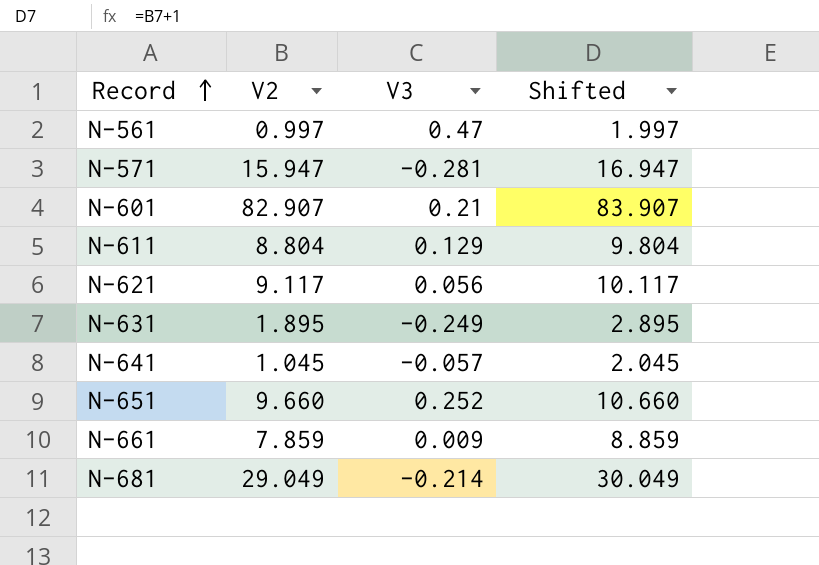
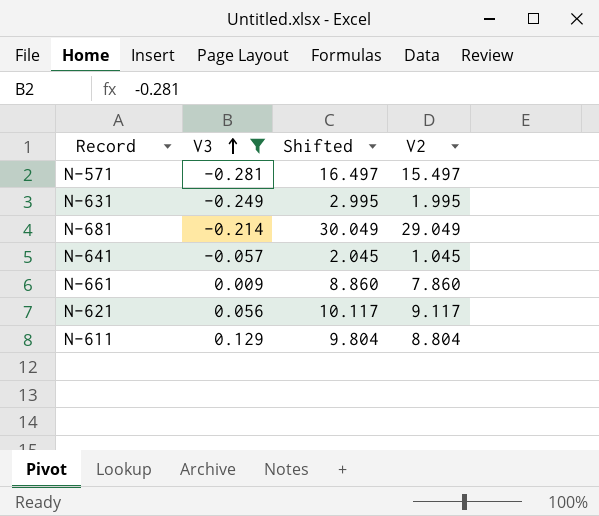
filter: none -> V3 <= 0.129
row order: Record ascending -> V3 ascending
column V2 | position: 2 -> 4
N-571 | Shifted: 16.947 -> 16.497
N-571 | V2: 15.947 -> 15.497
N-631 | Shifted: 2.895 -> 2.995
N-631 | V2: 1.895 -> 1.995
N-661 | Shifted: 8.859 -> 8.860
N-661 | V2: 7.859 -> 7.860

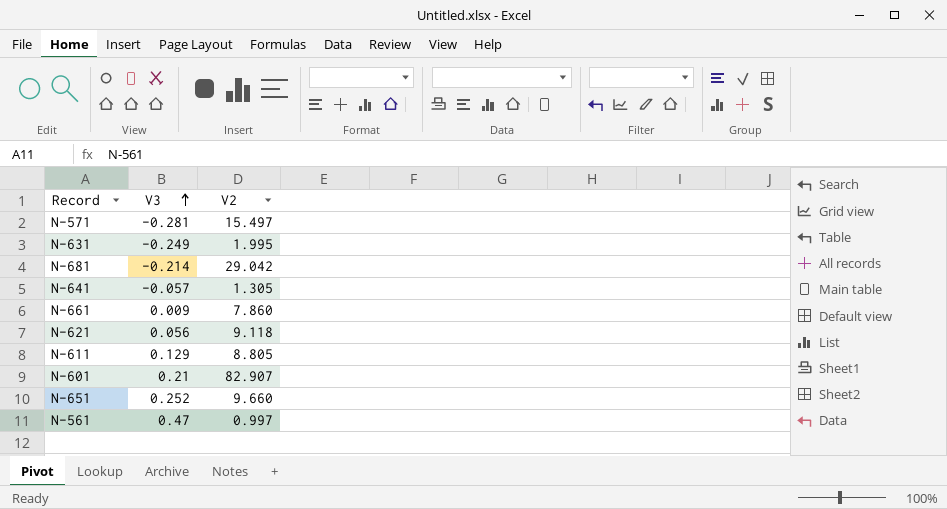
filter: V3 <= 0.129 -> none
column Shifted | formula: [V2] + 1 -> none
N-681 | V2: 29.049 -> 29.042
N-641 | V2: 1.045 -> 1.305
N-621 | V2: 9.117 -> 9.118
N-611 | V2: 8.804 -> 8.805

